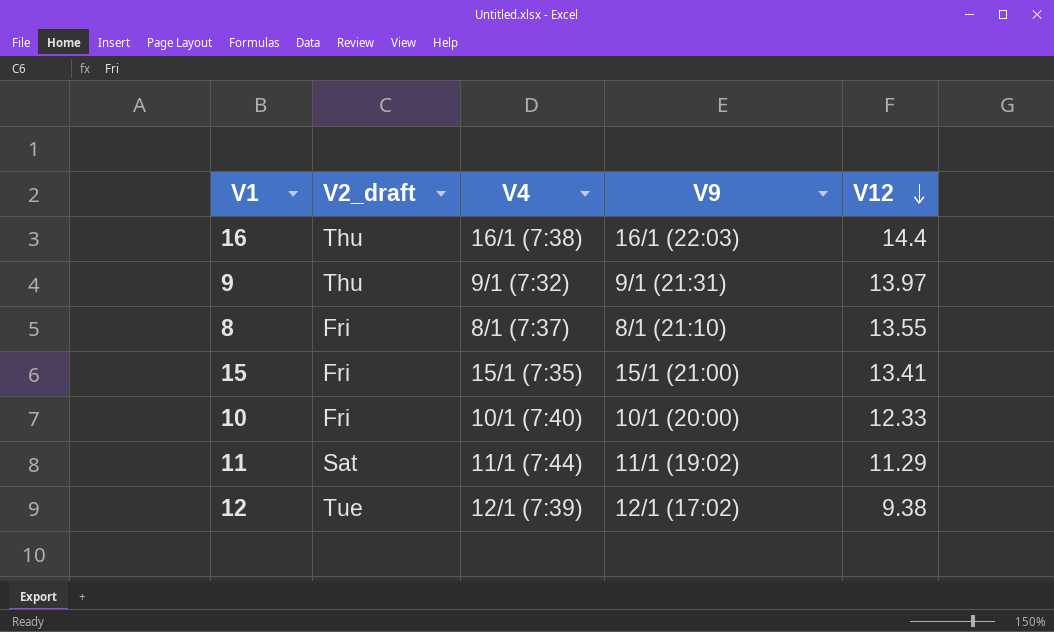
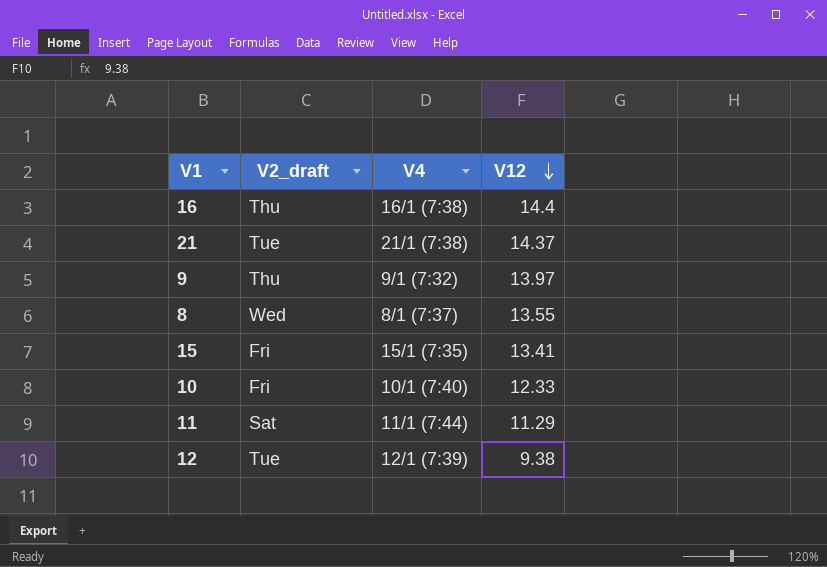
column V9 | position: 4 -> none
row 21: none -> Tue | 21/1 (7:38) | 14.37
8 | V2_draft: Fri -> Wed

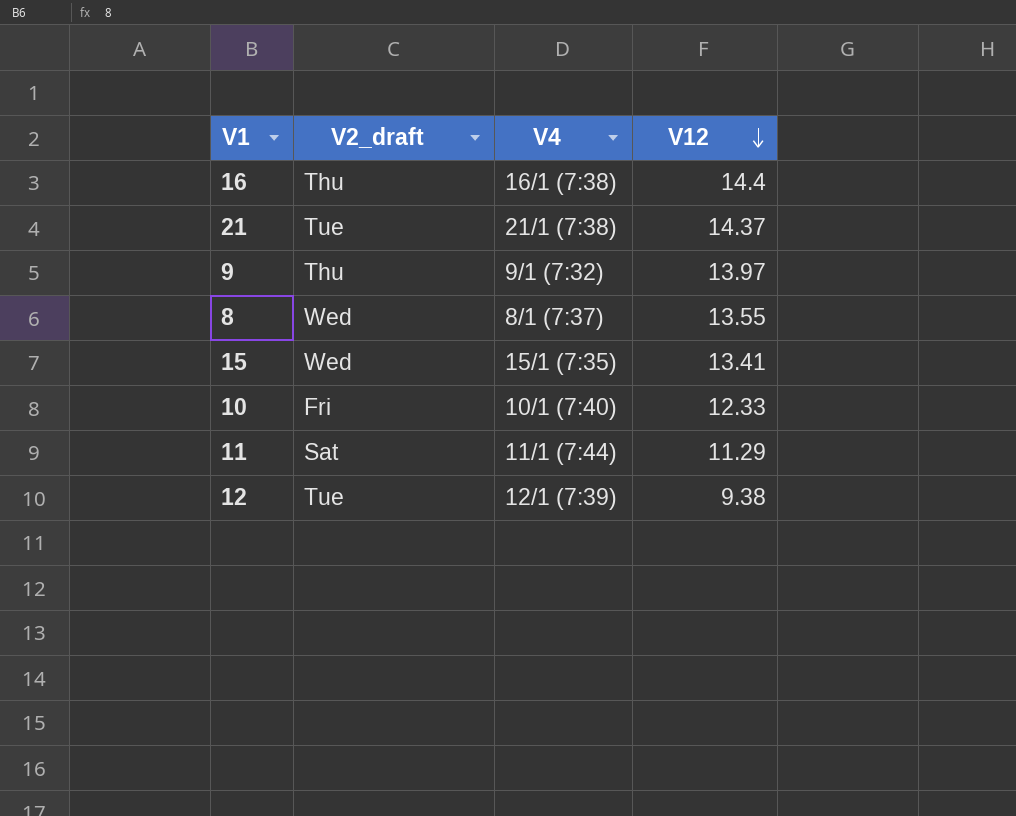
15 | V2_draft: Fri -> Wed

